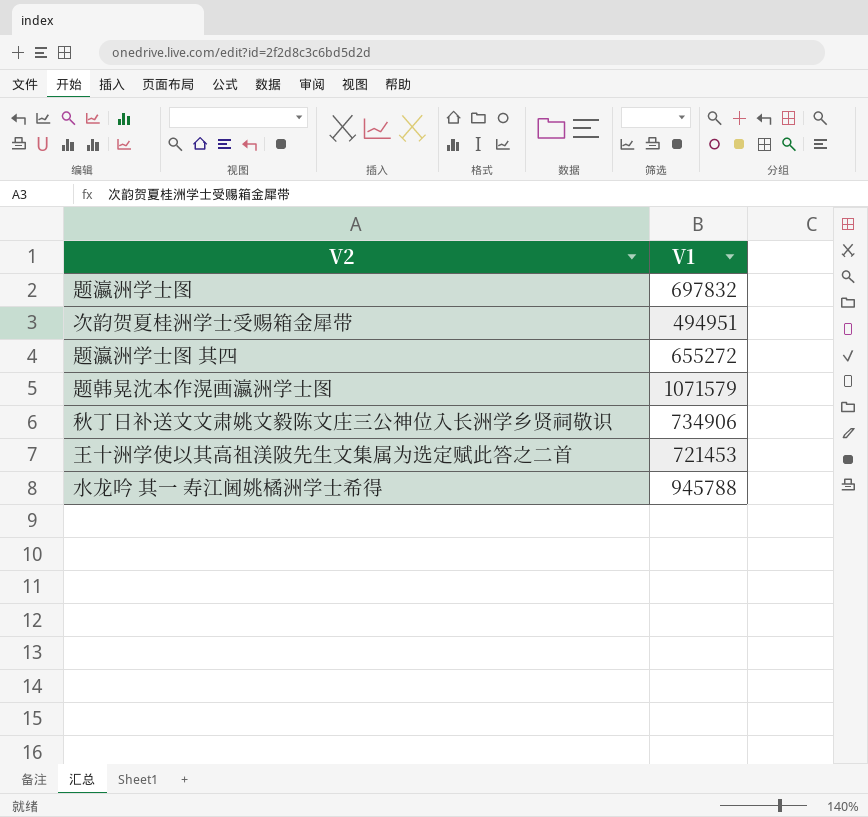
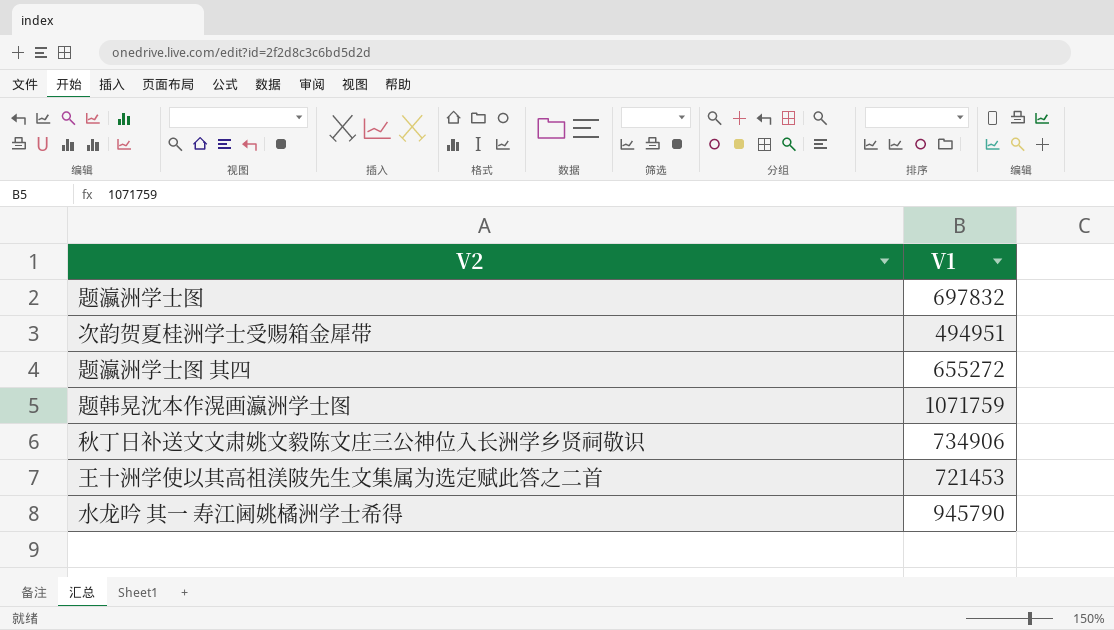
题韩晃沈本作滉画瀛洲学士图 | V1: 1071579 -> 1071759
水龙吟 其一 寿江阃姚橘洲学士希得 | V1: 945788 -> 945790

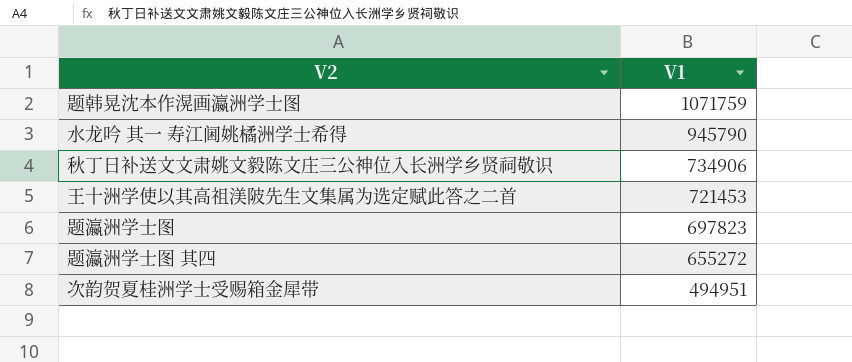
row order: none -> V1 descending
题瀛洲学士图 | V1: 697832 -> 697823

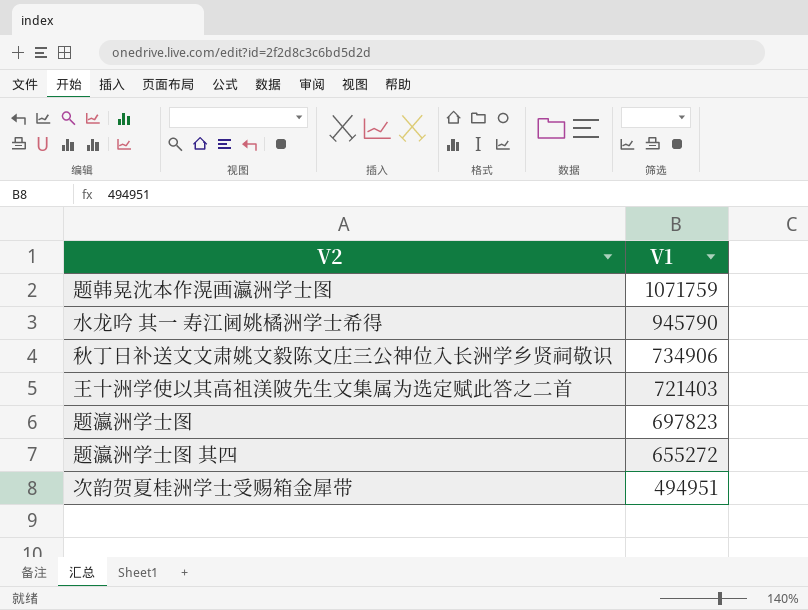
王十洲学使以其高祖渼陂先生文集属为选定赋此答之二首 | V1: 721453 -> 721403

